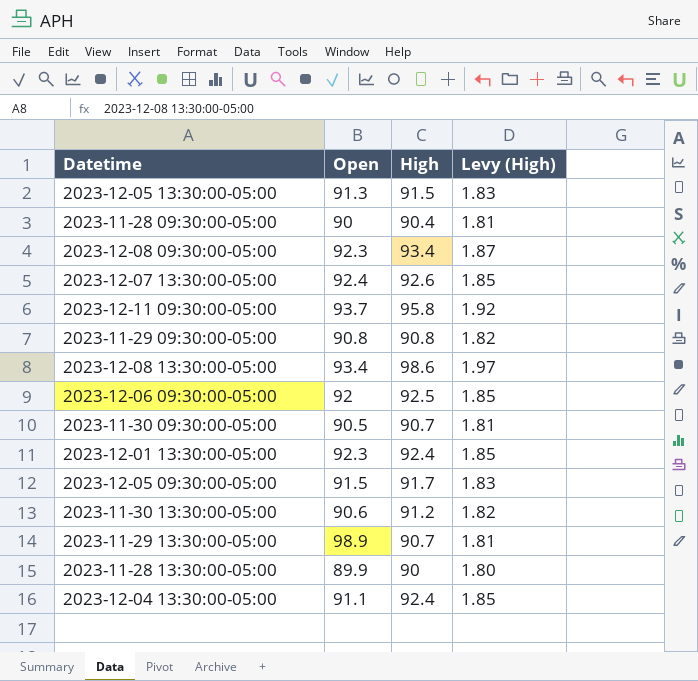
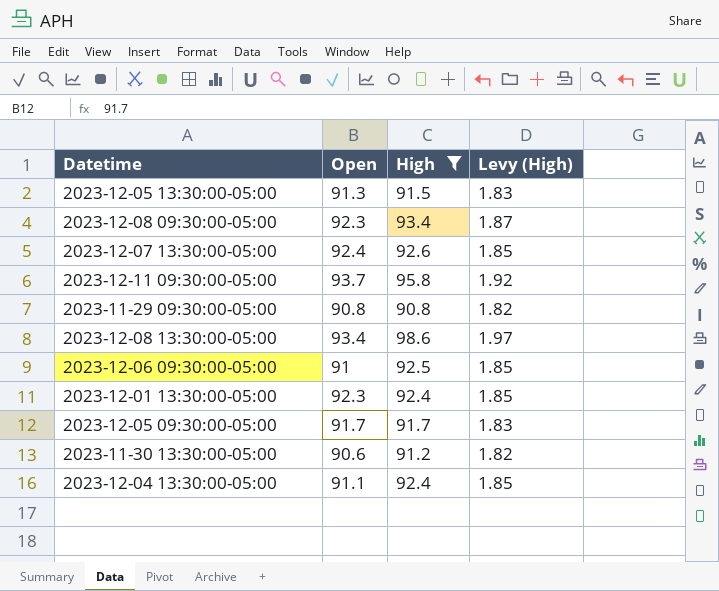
filter: none -> High >= 90.8
2023-12-06 09:30:00-05:00 | Open: 92 -> 91
2023-12-05 09:30:00-05:00 | Open: 91.5 -> 91.7

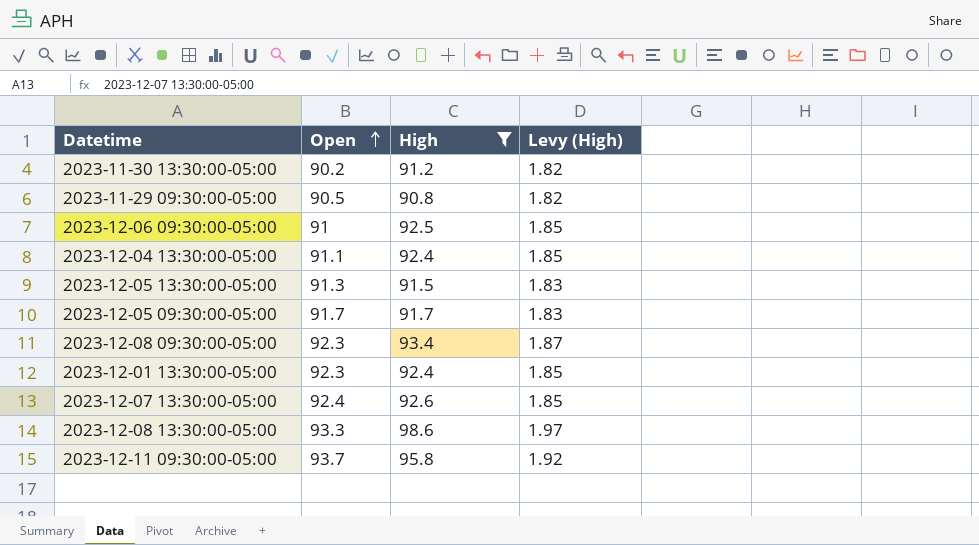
row order: none -> Open ascending
2023-11-30 13:30:00-05:00 | Open: 90.6 -> 90.2
2023-11-29 09:30:00-05:00 | Open: 90.8 -> 90.5
2023-12-08 13:30:00-05:00 | Open: 93.4 -> 93.3

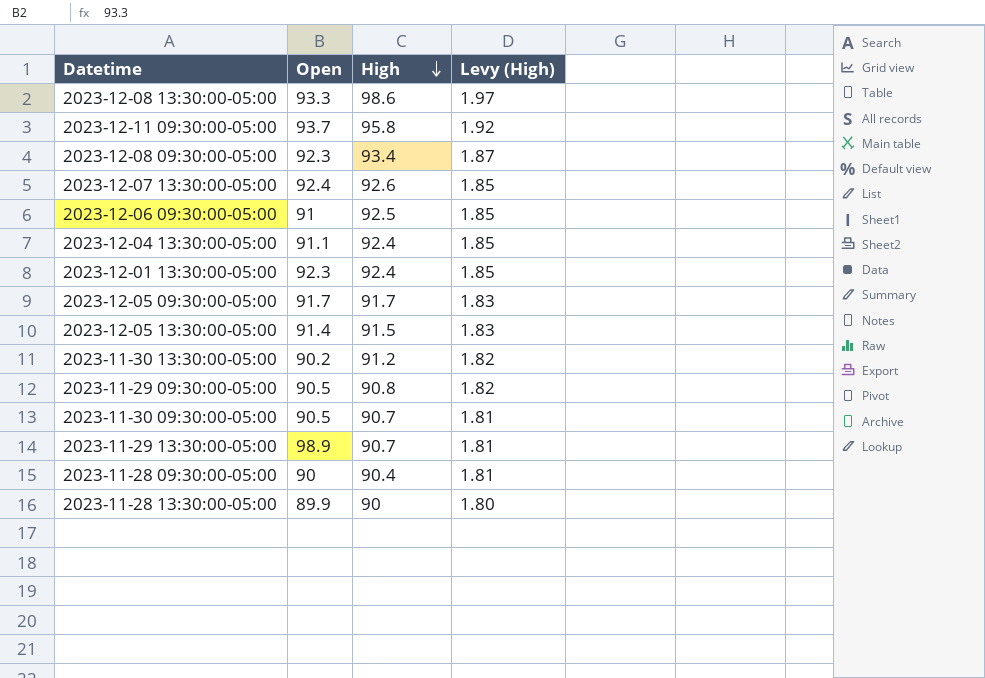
filter: High >= 90.8 -> none
row order: Open ascending -> High descending
2023-12-05 13:30:00-05:00 | Open: 91.3 -> 91.4

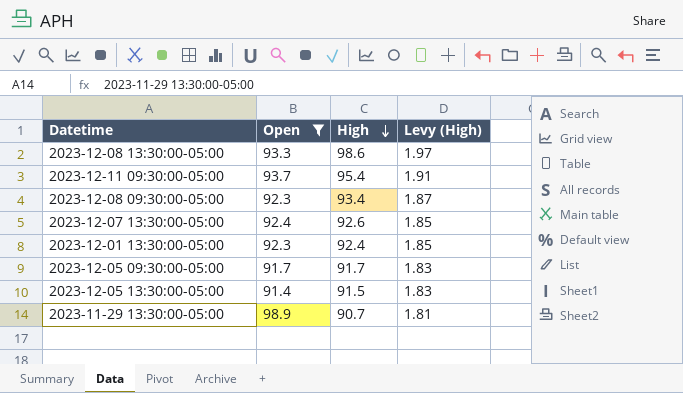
filter: none -> Open >= 91.4
2023-12-11 09:30:00-05:00 | High: 95.8 -> 95.4
2023-12-11 09:30:00-05:00 | Levy (High): 1.92 -> 1.91

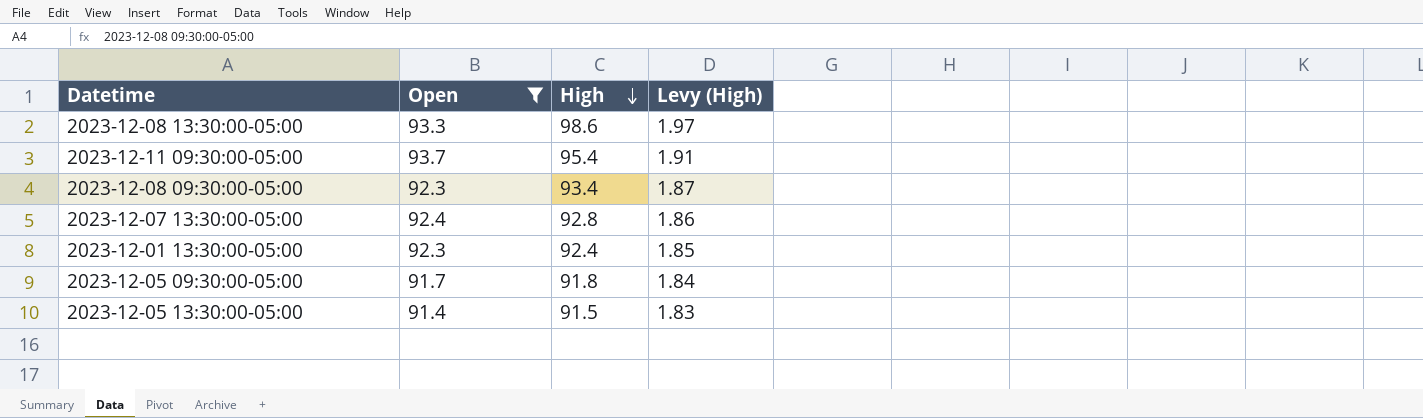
row 2023-11-29 13:30:00-05:00: 98.9 | 90.7 | 1.81 -> none
2023-12-07 13:30:00-05:00 | High: 92.6 -> 92.8
2023-12-07 13:30:00-05:00 | Levy (High): 1.85 -> 1.86
2023-12-05 09:30:00-05:00 | High: 91.7 -> 91.8
2023-12-05 09:30:00-05:00 | Levy (High): 1.83 -> 1.84

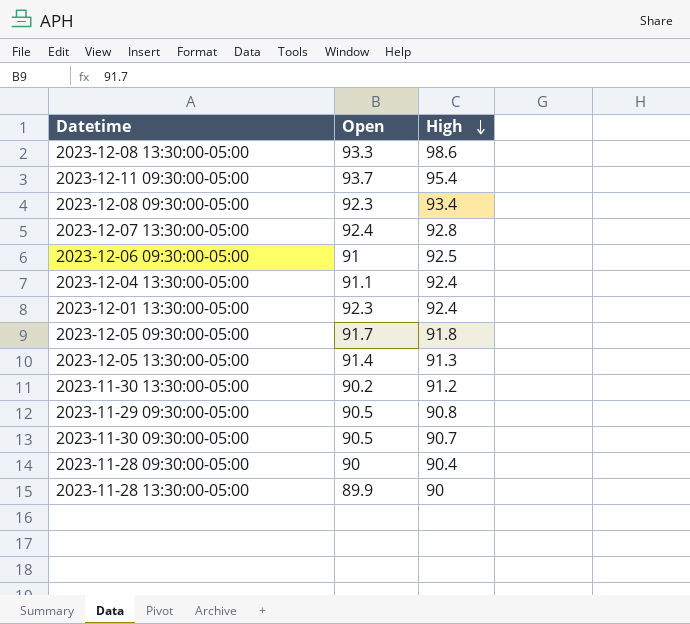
filter: Open >= 91.4 -> none
column Levy (High) | formula: [High] * 0.02 -> none
2023-12-05 13:30:00-05:00 | High: 91.5 -> 91.3

